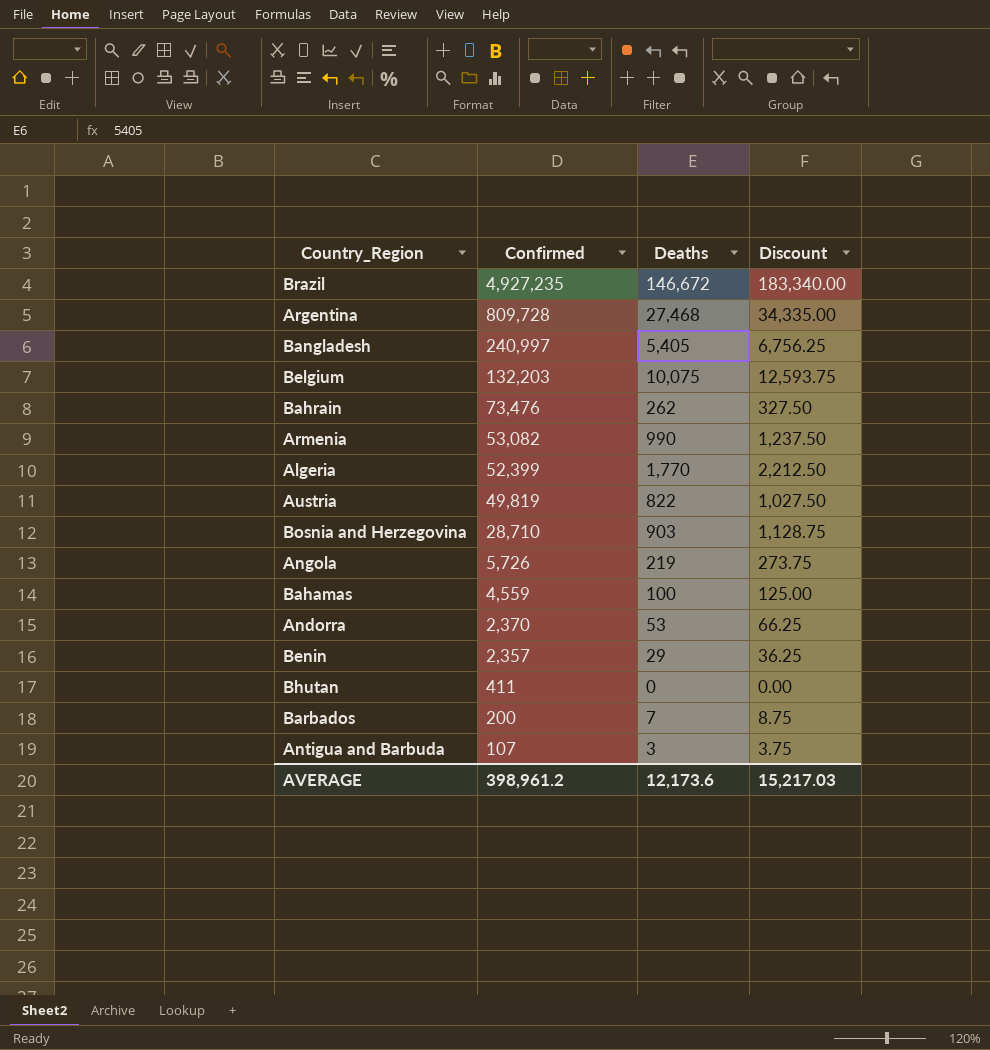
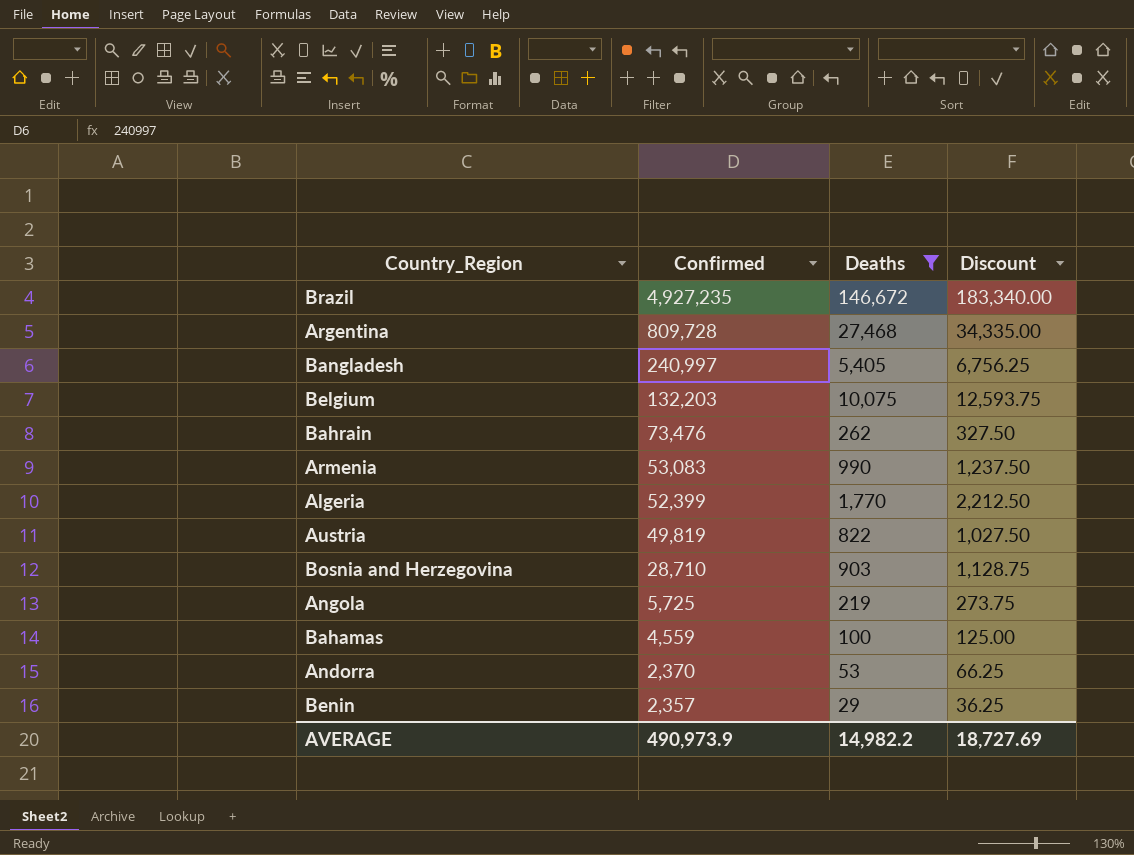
filter: none -> Deaths >= 29
Armenia | Confirmed: 53,082 -> 53,083
Angola | Confirmed: 5,726 -> 5,725
AVERAGE | Confirmed: 398,961.2 -> 490,973.9
AVERAGE | Deaths: 12,173.6 -> 14,982.2
AVERAGE | Discount: 15,217.03 -> 18,727.69

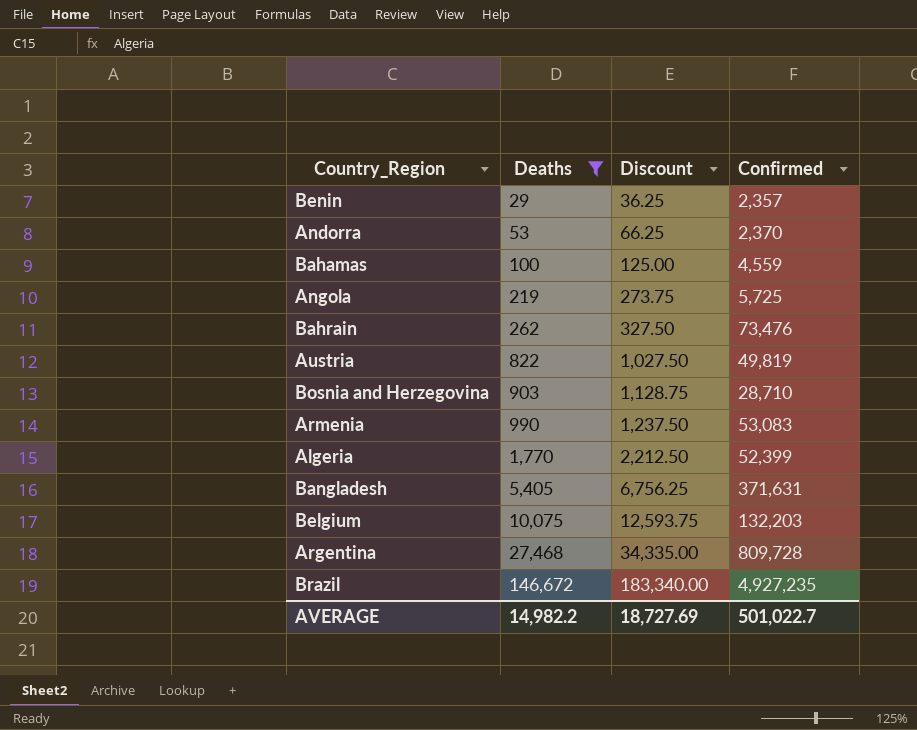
row order: Confirmed descending -> Deaths ascending
column Confirmed | position: 2 -> 4
Bangladesh | Confirmed: 240,997 -> 371,631
AVERAGE | Confirmed: 490,973.9 -> 501,022.7

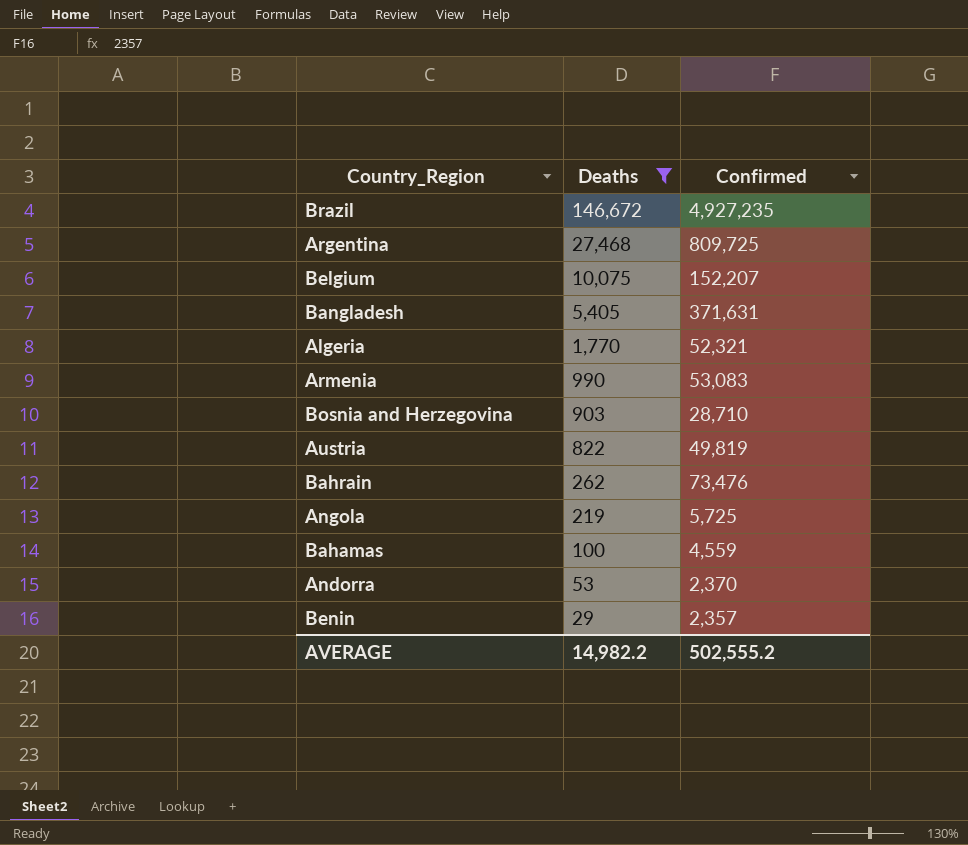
row order: Deaths ascending -> Deaths descending
column Discount | formula: [Deaths] * 1.25 -> none
Argentina | Confirmed: 809,728 -> 809,725
Belgium | Confirmed: 132,203 -> 152,207
Algeria | Confirmed: 52,399 -> 52,321
AVERAGE | Confirmed: 501,022.7 -> 502,555.2

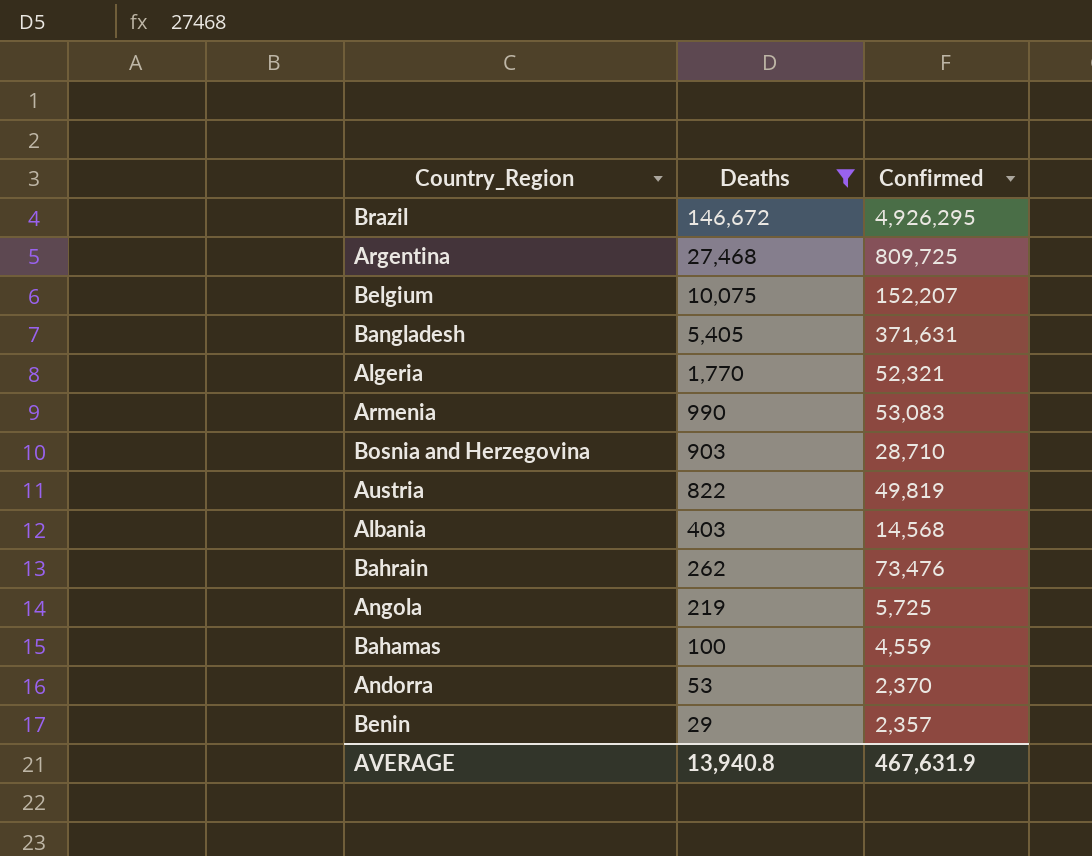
Brazil | Confirmed: 4,927,235 -> 4,926,295
row Albania: none -> 403 | 14,568
AVERAGE | Deaths: 14,982.2 -> 13,940.8
AVERAGE | Confirmed: 502,555.2 -> 467,631.9

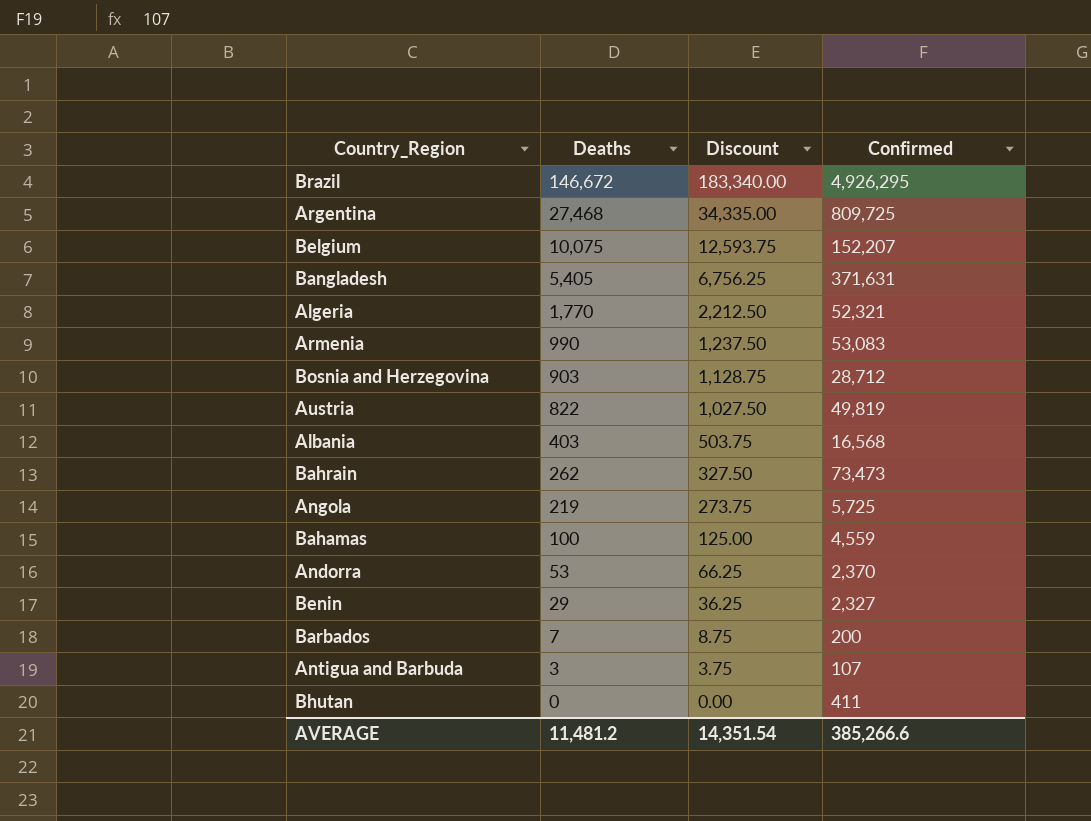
filter: Deaths >= 29 -> none
column Discount | formula: none -> [Deaths] * 1.25
Bosnia and Herzegovina | Confirmed: 28,710 -> 28,712
Albania | Confirmed: 14,568 -> 16,568
Bahrain | Confirmed: 73,476 -> 73,473
Benin | Confirmed: 2,357 -> 2,327
AVERAGE | Deaths: 13,940.8 -> 11,481.2
AVERAGE | Confirmed: 467,631.9 -> 385,266.6

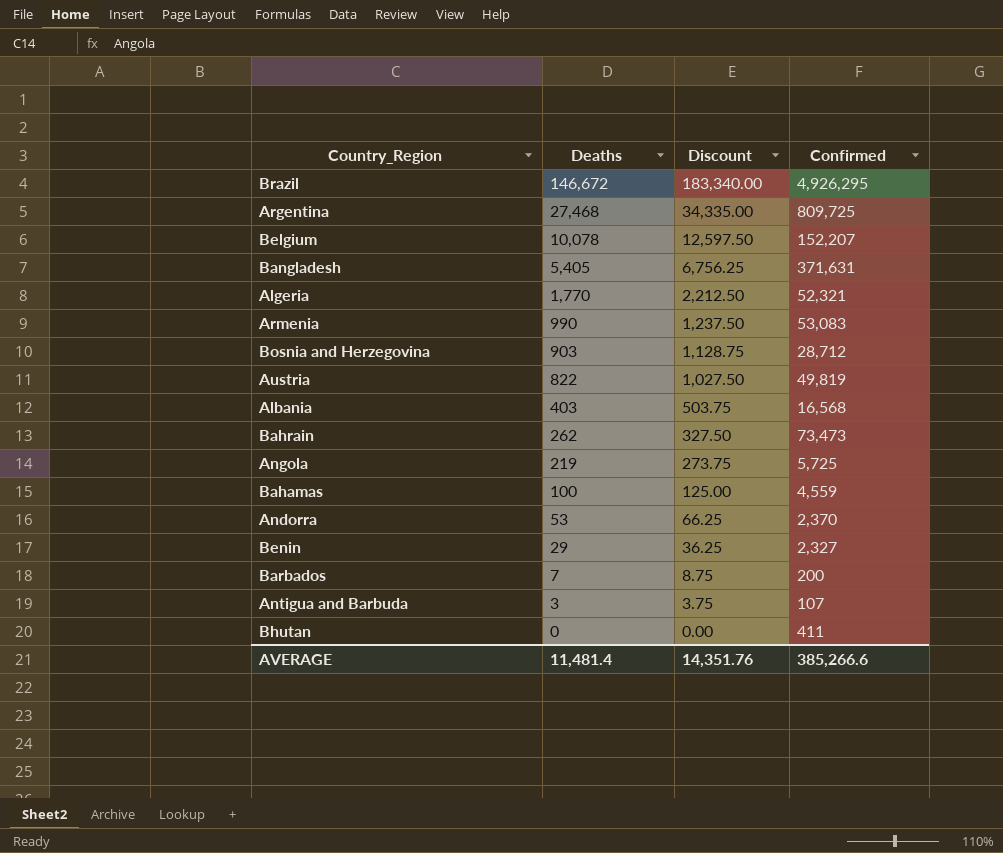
Belgium | Deaths: 10,075 -> 10,078
Belgium | Discount: 12,593.75 -> 12,597.50
AVERAGE | Deaths: 11,481.2 -> 11,481.4
AVERAGE | Discount: 14,351.54 -> 14,351.76

